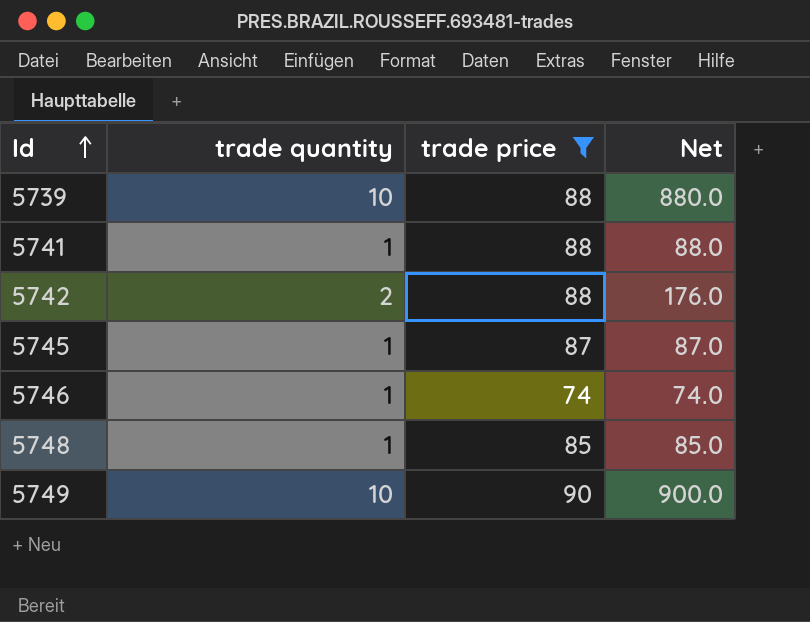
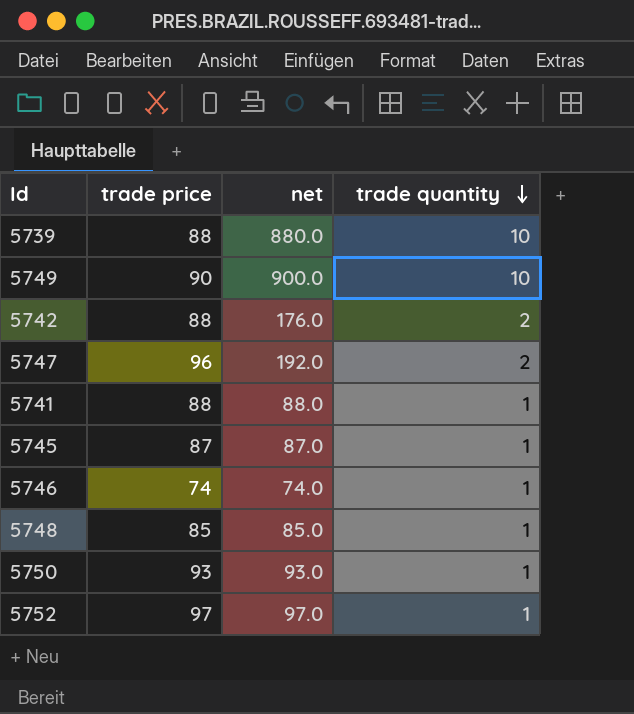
filter: trade price <= 90 -> none
row order: Id ascending -> trade quantity descending
column name: Net -> net
column trade quantity | position: 2 -> 4

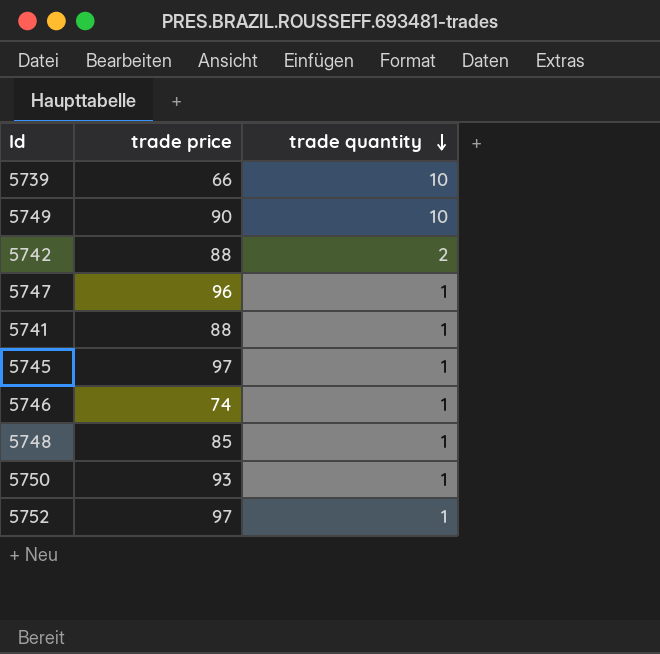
column net | formula: [trade price] * [trade quantity] -> none
5739 | trade price: 88 -> 66
5747 | trade quantity: 2 -> 1
5745 | trade price: 87 -> 97

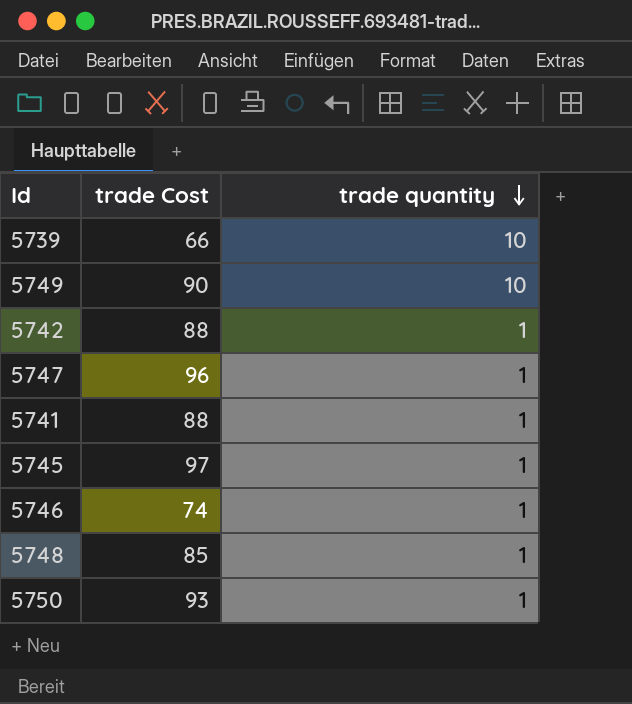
column name: trade price -> trade Cost
row 5752: 97 | 1 -> none
5742 | trade quantity: 2 -> 1

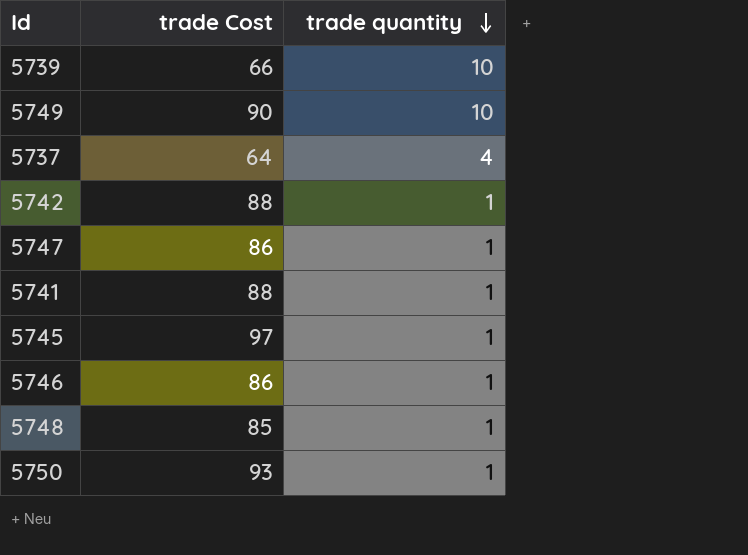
row 5737: none -> 64 | 4
5747 | trade Cost: 96 -> 86
5746 | trade Cost: 74 -> 86

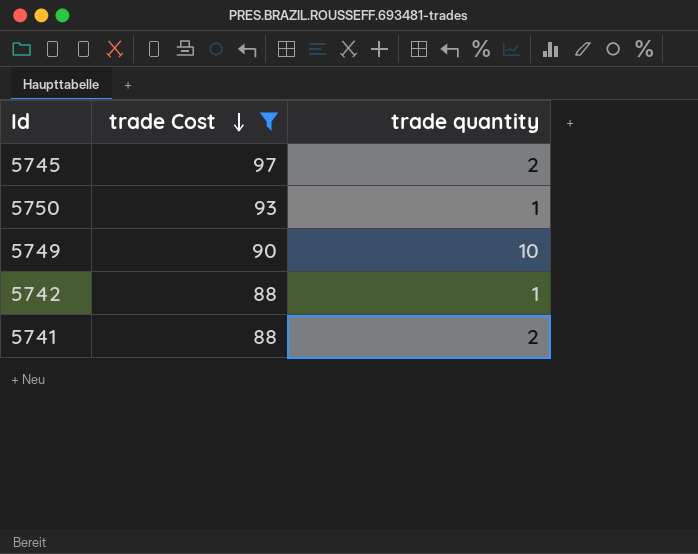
filter: none -> trade Cost >= 88
row order: trade quantity descending -> trade Cost descending
5745 | trade quantity: 1 -> 2
5741 | trade quantity: 1 -> 2

